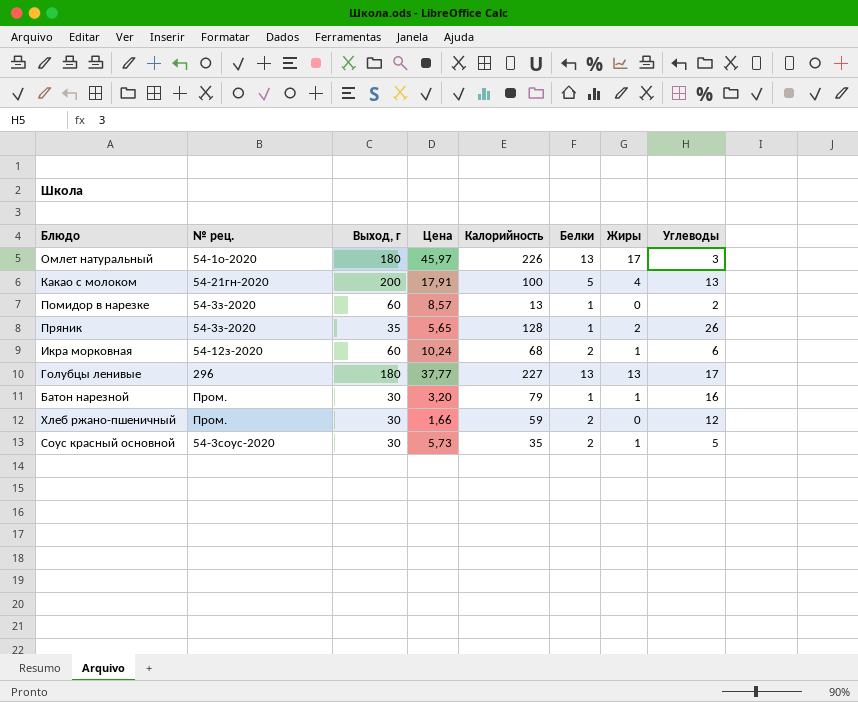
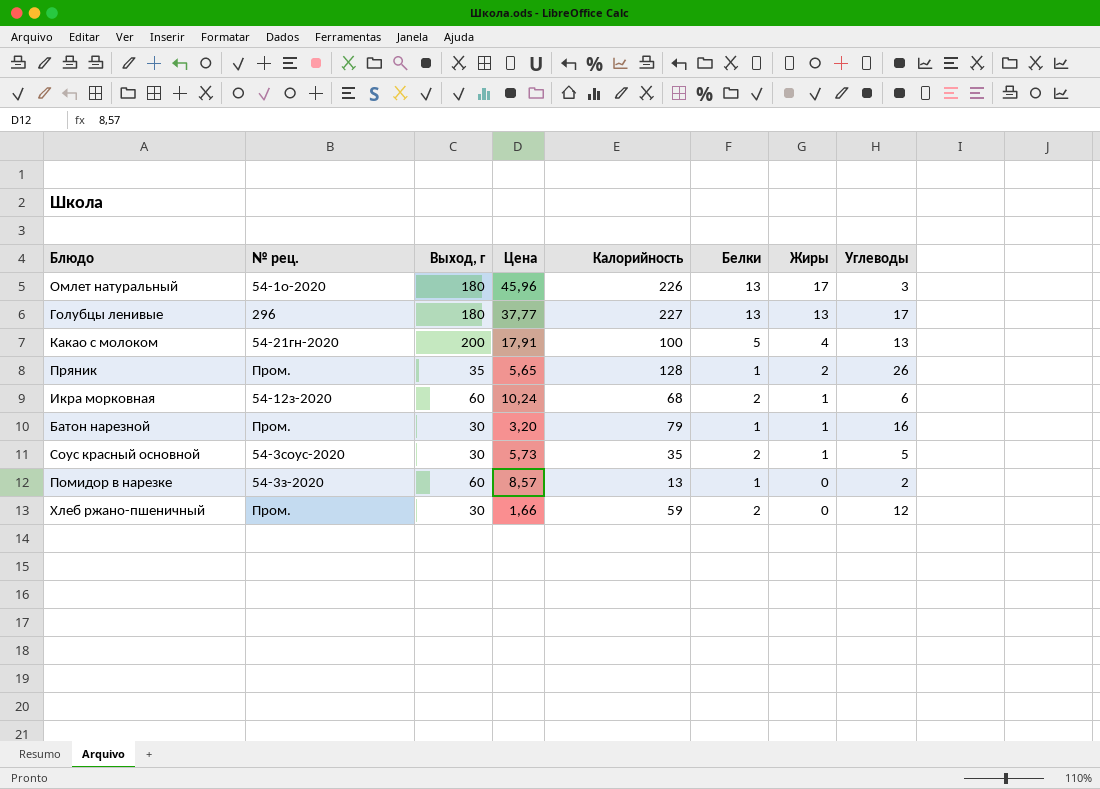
row order: none -> Жиры descending
Омлет натуральный | Цена: 45,97 -> 45,96
Пряник | № рец.: 54-3з-2020 -> Пром.

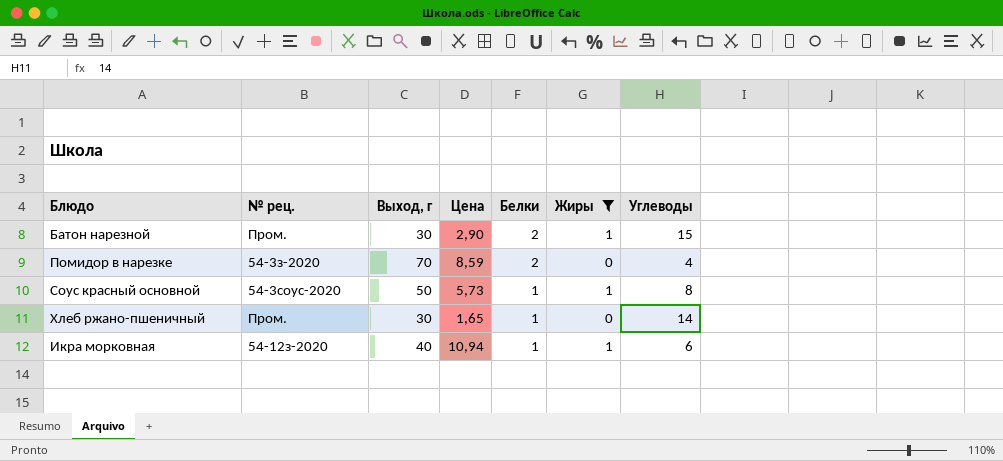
filter: none -> Жиры <= 1
row order: Жиры descending -> Белки descending
column Калорийность | position: 5 -> none
Батон нарезной | Цена: 3,20 -> 2,90
Батон нарезной | Белки: 1 -> 2
Батон нарезной | Углеводы: 16 -> 15
Помидор в нарезке | Выход, г: 60 -> 70
Помидор в нарезке | Цена: 8,57 -> 8,59
Помидор в нарезке | Белки: 1 -> 2
Помидор в нарезке | Углеводы: 2 -> 4
Соус красный основной | Выход, г: 30 -> 50
Соус красный основной | Белки: 2 -> 1
Соус красный основной | Углеводы: 5 -> 8
Хлеб ржано-пшеничный | Цена: 1,66 -> 1,65
Хлеб ржано-пшеничный | Белки: 2 -> 1
Хлеб ржано-пшеничный | Углеводы: 12 -> 14
Икра морковная | Выход, г: 60 -> 40
Икра морковная | Цена: 10,24 -> 10,94
Икра морковная | Белки: 2 -> 1

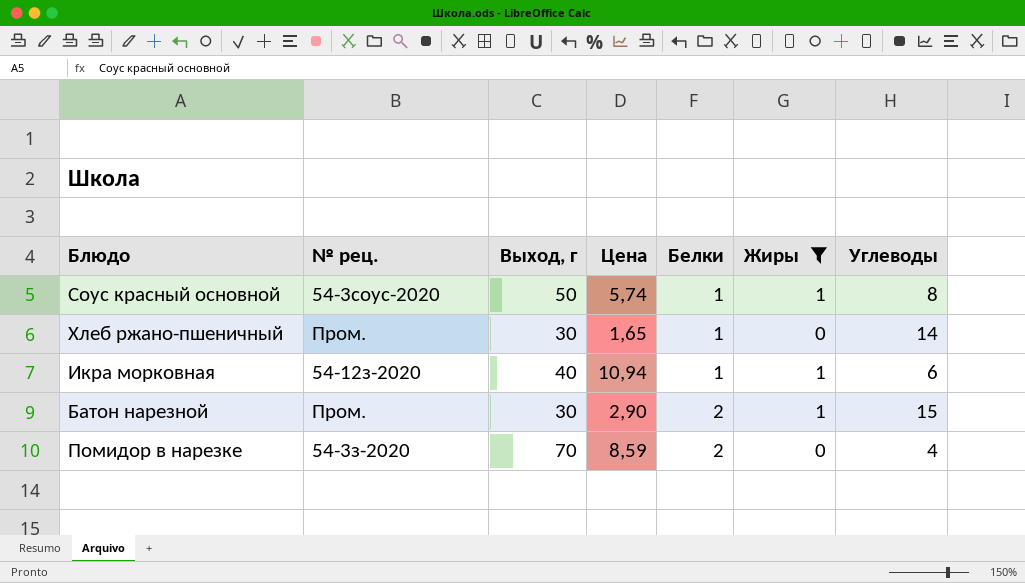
row order: Белки descending -> Белки ascending
Соус красный основной | Цена: 5,73 -> 5,74

